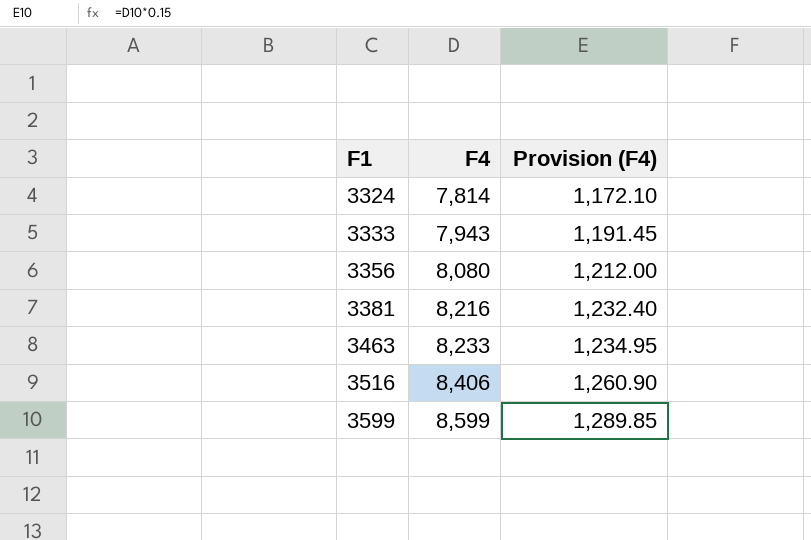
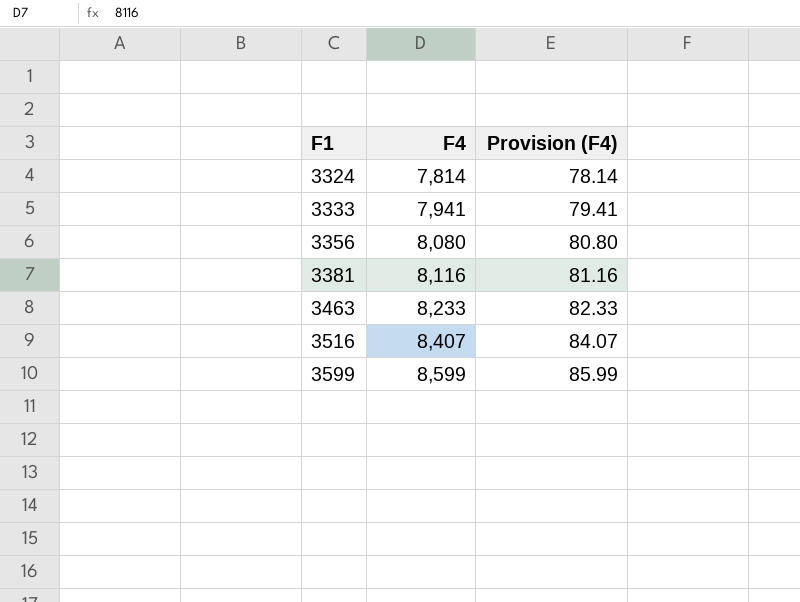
column Provision (F4) | formula: [F4] * 0.15 -> [F4] * 0.01
3333 | F4: 7,943 -> 7,941
3381 | F4: 8,216 -> 8,116
3516 | F4: 8,406 -> 8,407

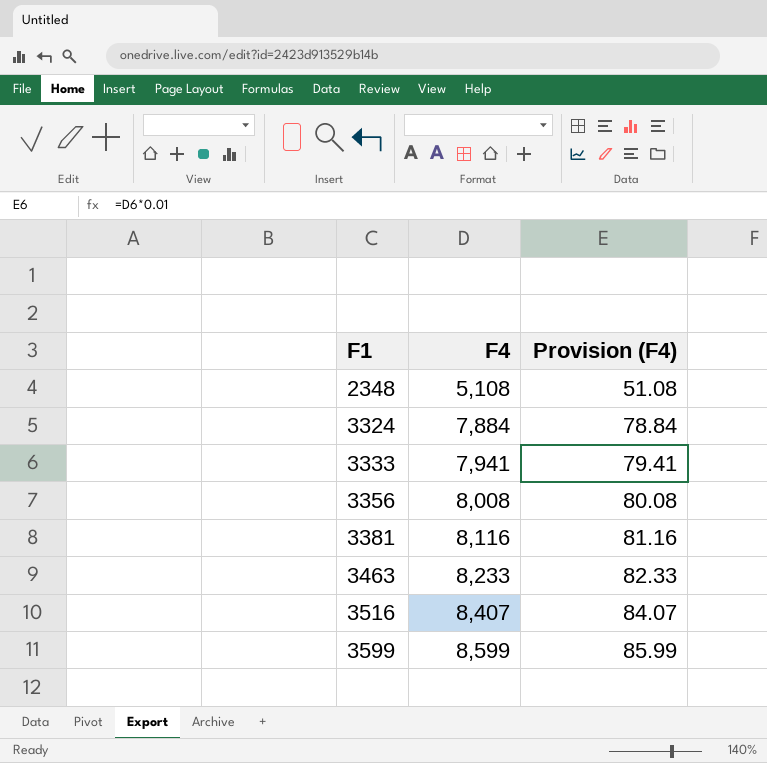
row 2348: none -> 5,108 | 51.08
3324 | F4: 7,814 -> 7,884
3324 | Provision (F4): 78.14 -> 78.84
3356 | F4: 8,080 -> 8,008
3356 | Provision (F4): 80.80 -> 80.08

